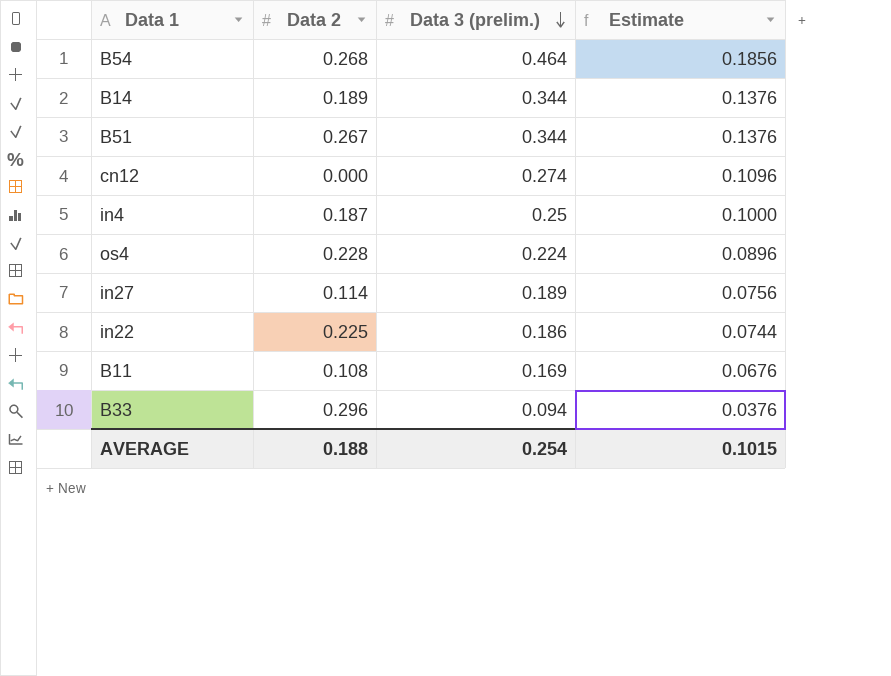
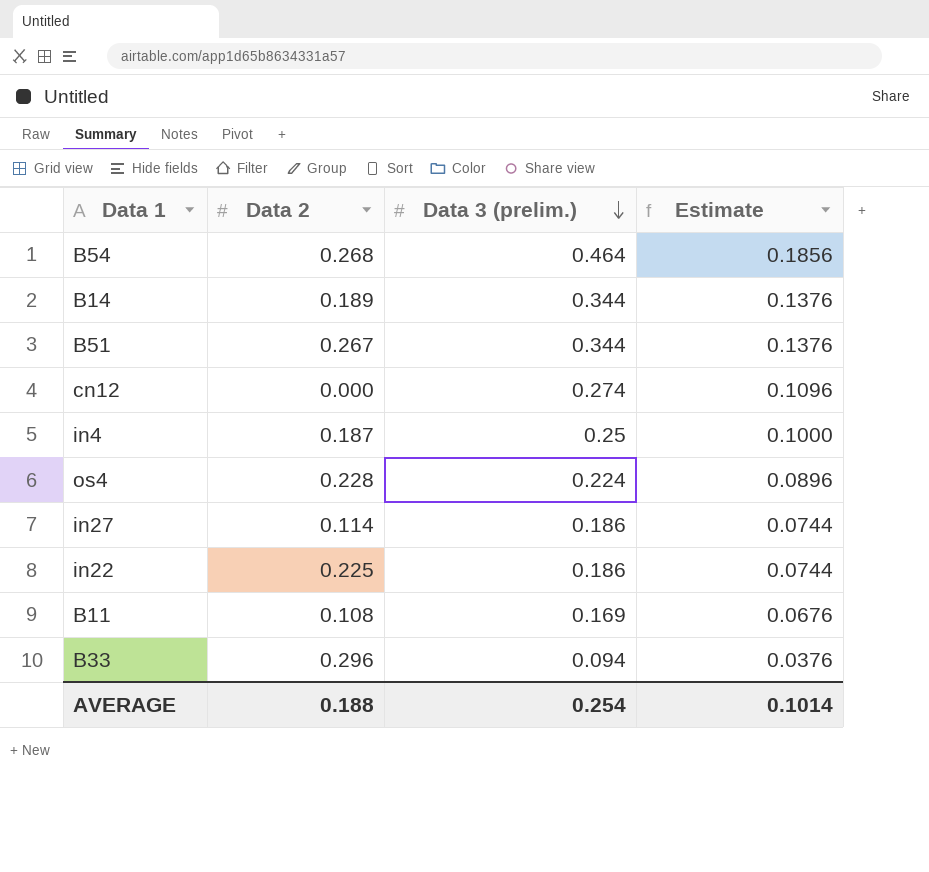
in27 | Data 3 (prelim.): 0.189 -> 0.186
in27 | Estimate: 0.0756 -> 0.0744
AVERAGE | Estimate: 0.1015 -> 0.1014

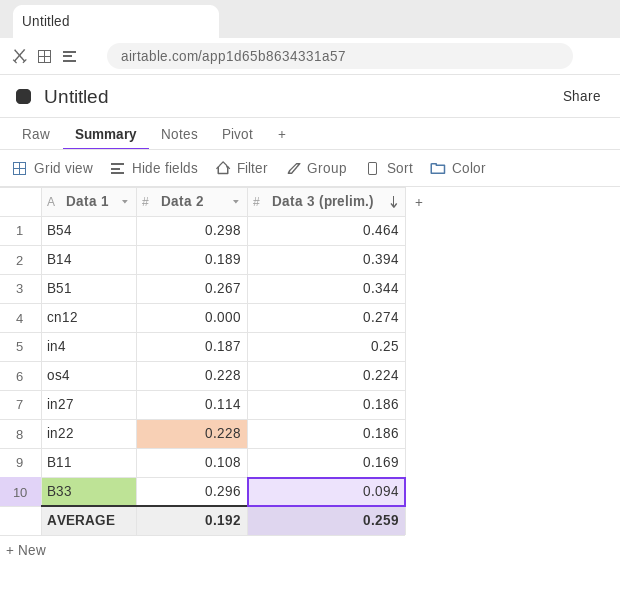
column Estimate | formula: [Data 3 (prelim.)] * 0.4 -> none
B54 | Data 2: 0.268 -> 0.298
B14 | Data 3 (prelim.): 0.344 -> 0.394
in22 | Data 2: 0.225 -> 0.228
AVERAGE | Data 2: 0.188 -> 0.192
AVERAGE | Data 3 (prelim.): 0.254 -> 0.259

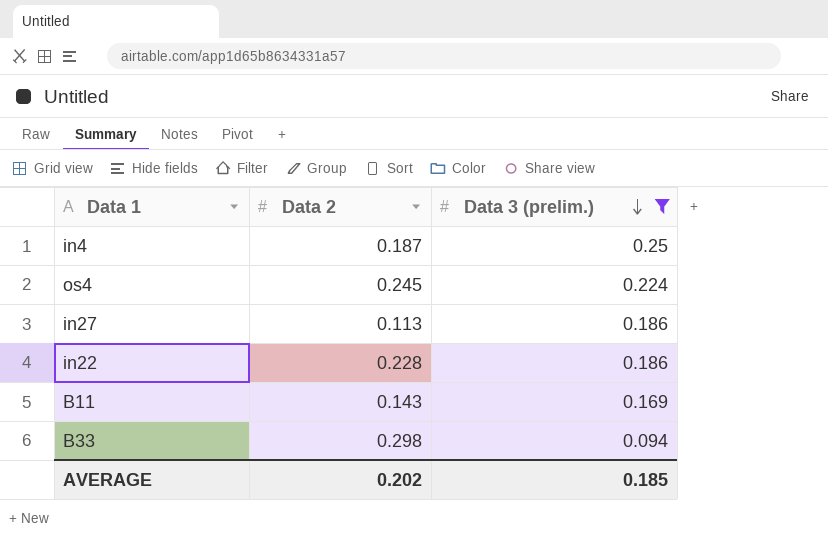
filter: none -> Data 3 (prelim.) <= 0.25
os4 | Data 2: 0.228 -> 0.245
in27 | Data 2: 0.114 -> 0.113
B11 | Data 2: 0.108 -> 0.143
B33 | Data 2: 0.296 -> 0.298
AVERAGE | Data 2: 0.192 -> 0.202
AVERAGE | Data 3 (prelim.): 0.259 -> 0.185

